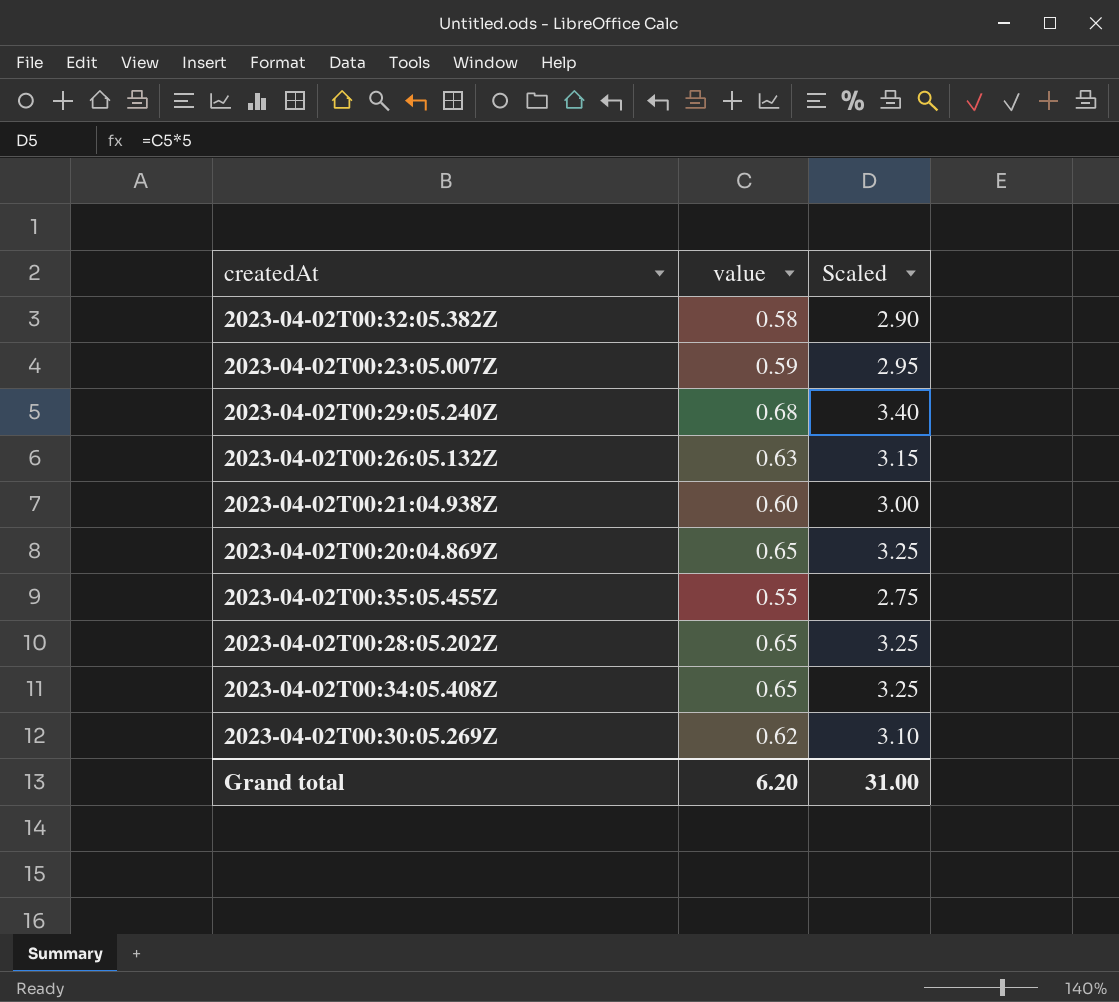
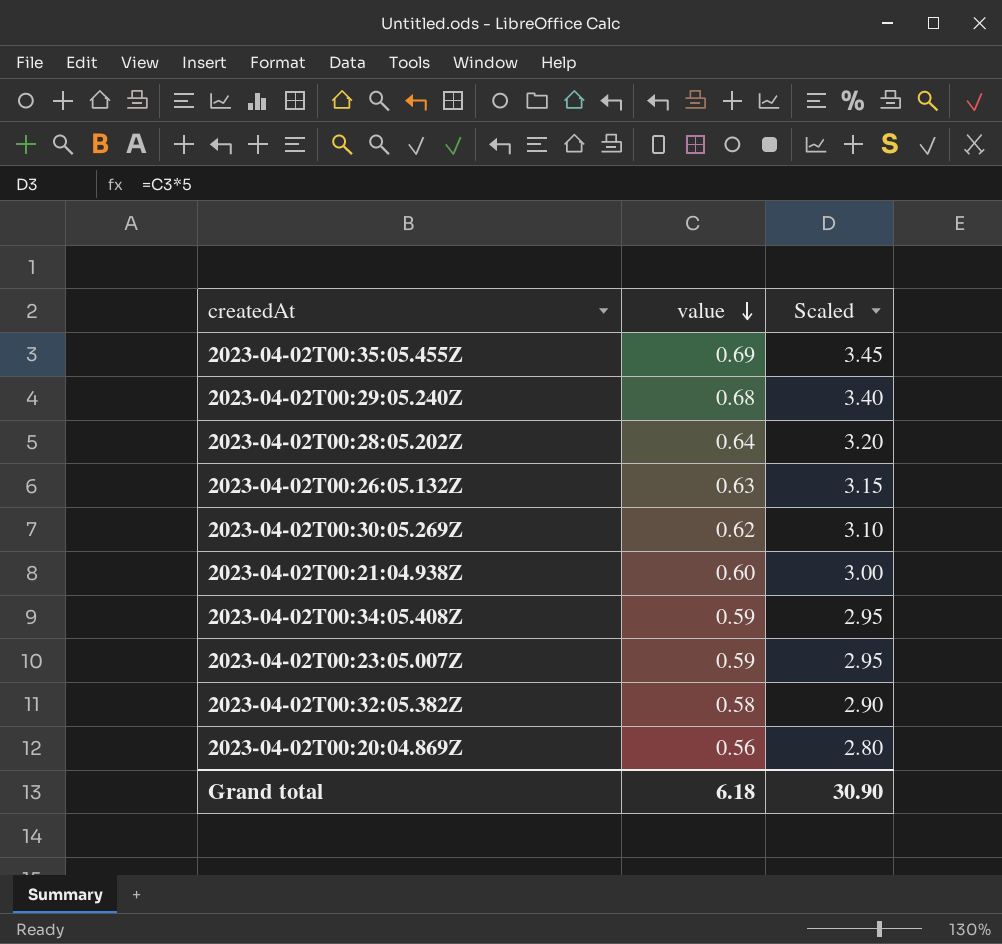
row order: none -> value descending
2023-04-02T00:35:05.455Z | value: 0.55 -> 0.69
2023-04-02T00:35:05.455Z | Scaled: 2.75 -> 3.45
2023-04-02T00:28:05.202Z | value: 0.65 -> 0.64
2023-04-02T00:28:05.202Z | Scaled: 3.25 -> 3.20
2023-04-02T00:34:05.408Z | value: 0.65 -> 0.59
2023-04-02T00:34:05.408Z | Scaled: 3.25 -> 2.95
2023-04-02T00:20:04.869Z | value: 0.65 -> 0.56
2023-04-02T00:20:04.869Z | Scaled: 3.25 -> 2.80
Grand total | value: 6.20 -> 6.18
Grand total | Scaled: 31.00 -> 30.90

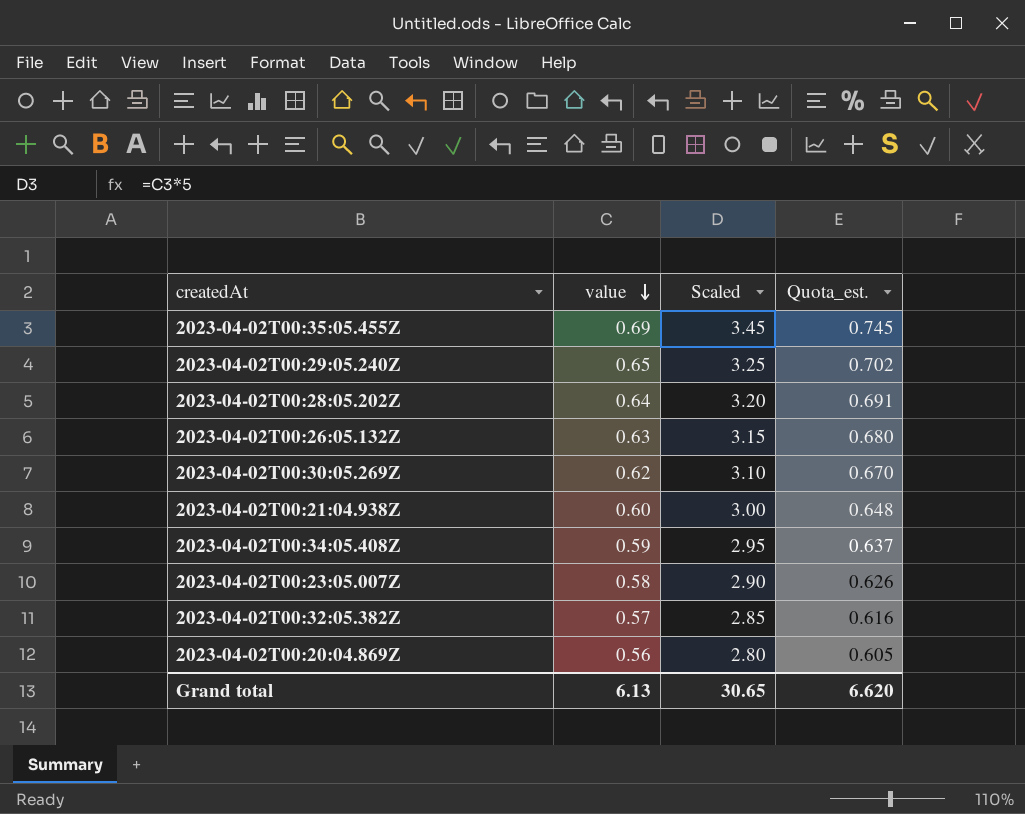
column Quota_est. | formula: none -> [value] * 1.08
2023-04-02T00:29:05.240Z | value: 0.68 -> 0.65
2023-04-02T00:29:05.240Z | Scaled: 3.40 -> 3.25
2023-04-02T00:23:05.007Z | value: 0.59 -> 0.58
2023-04-02T00:23:05.007Z | Scaled: 2.95 -> 2.90
2023-04-02T00:32:05.382Z | value: 0.58 -> 0.57
2023-04-02T00:32:05.382Z | Scaled: 2.90 -> 2.85
Grand total | value: 6.18 -> 6.13
Grand total | Scaled: 30.90 -> 30.65

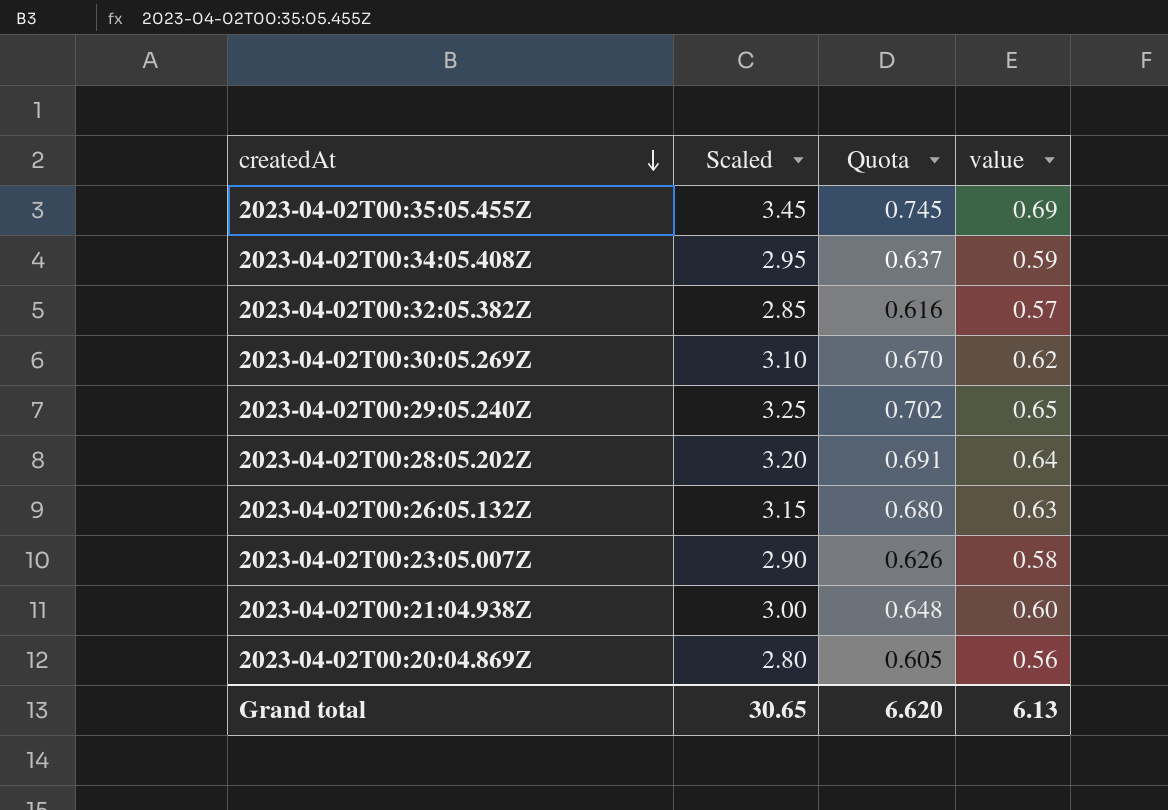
row order: value descending -> createdAt descending
column name: Quota_est. -> Quota
column value | position: 2 -> 4

